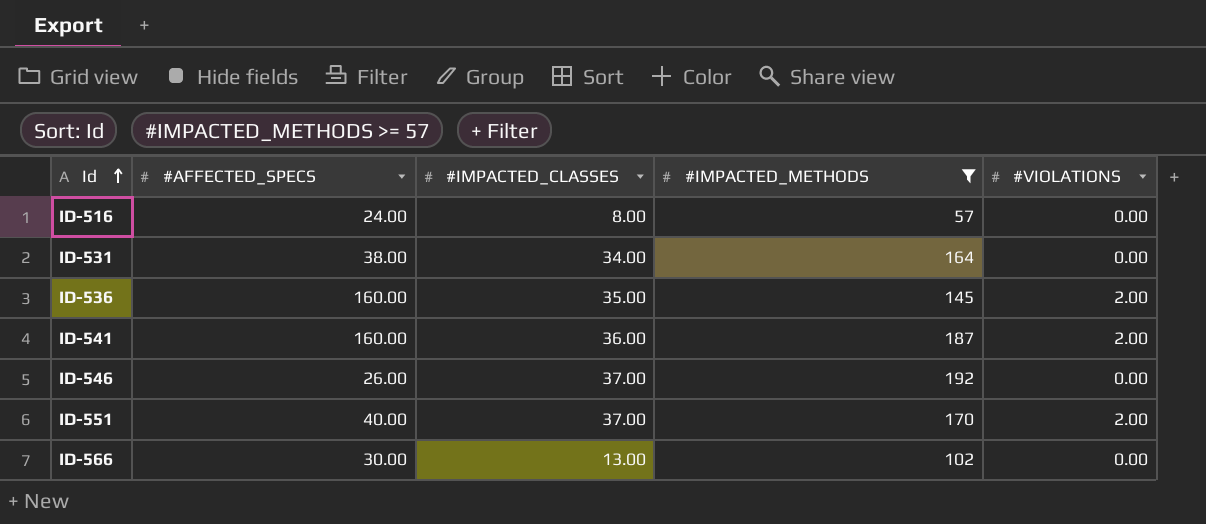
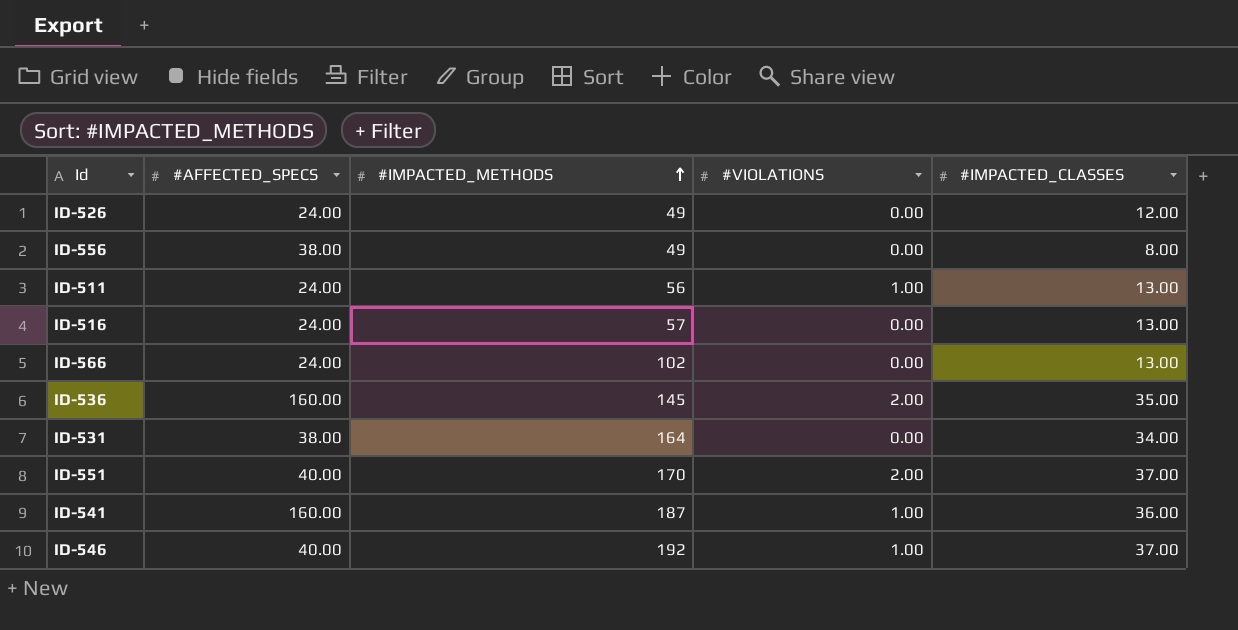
filter: #IMPACTED_METHODS >= 57 -> none
row order: Id ascending -> #IMPACTED_METHODS ascending
column #IMPACTED_CLASSES | position: 3 -> 5
ID-516 | #IMPACTED_CLASSES: 8.00 -> 13.00
ID-566 | #AFFECTED_SPECS: 30.00 -> 24.00
ID-541 | #VIOLATIONS: 2.00 -> 1.00
ID-546 | #AFFECTED_SPECS: 26.00 -> 40.00
ID-546 | #VIOLATIONS: 0.00 -> 1.00

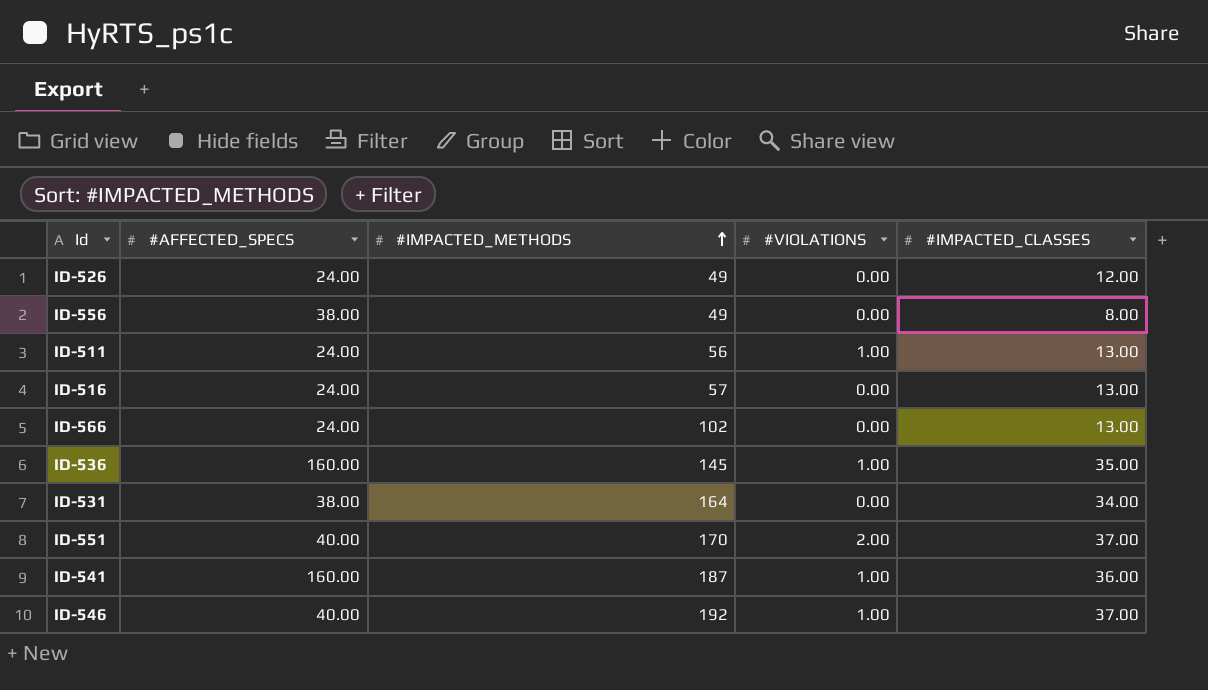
ID-536 | #VIOLATIONS: 2.00 -> 1.00

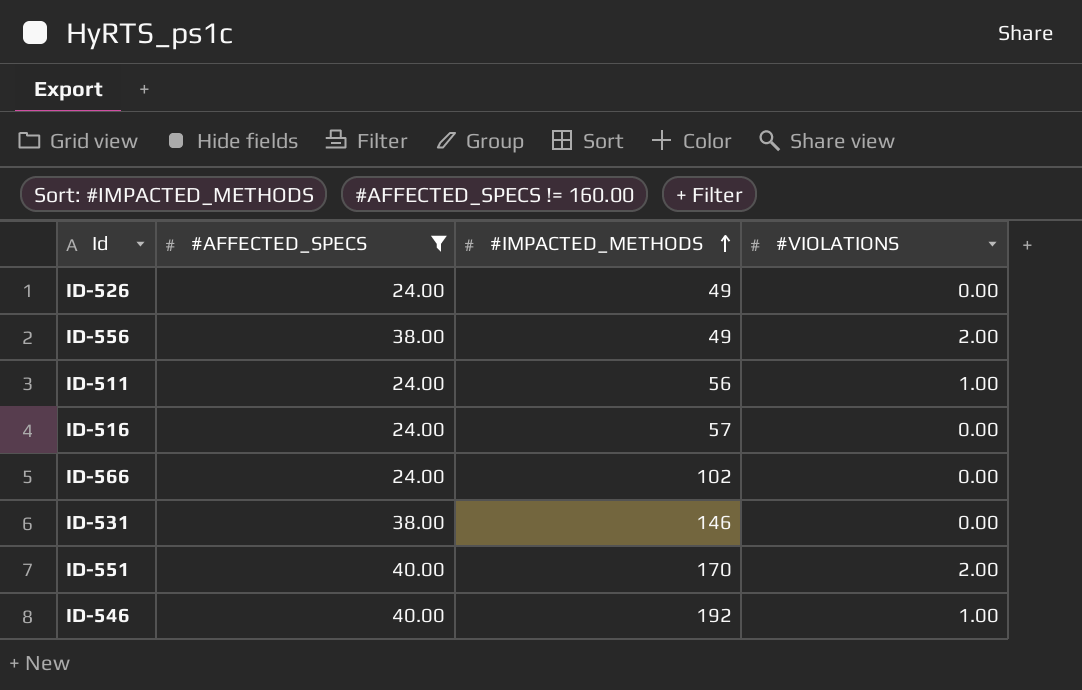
filter: none -> #AFFECTED_SPECS != 160.00
column #IMPACTED_CLASSES | position: 5 -> none
ID-556 | #VIOLATIONS: 0.00 -> 2.00
ID-531 | #IMPACTED_METHODS: 164 -> 146

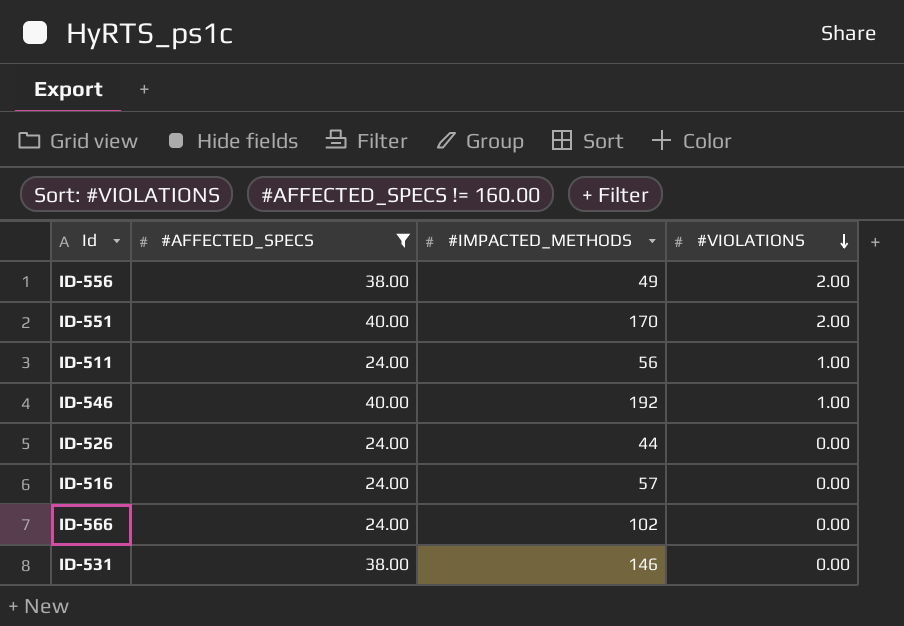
row order: #IMPACTED_METHODS ascending -> #VIOLATIONS descending
ID-526 | #IMPACTED_METHODS: 49 -> 44

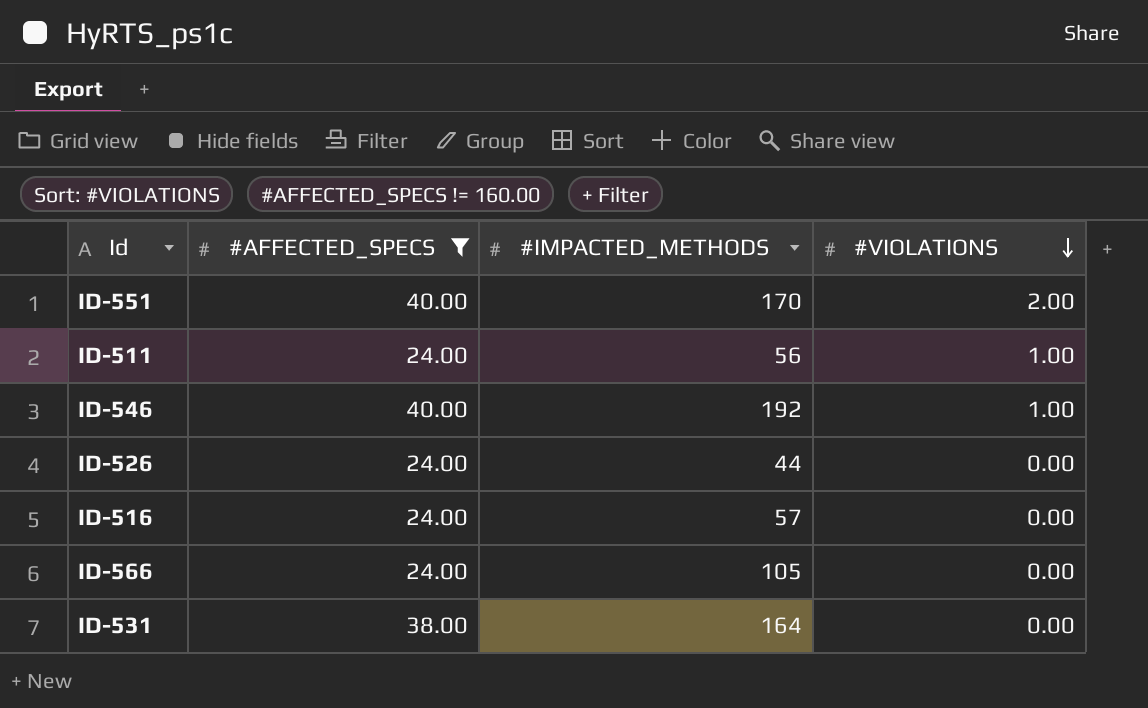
row ID-556: 38.00 | 49 | 2.00 -> none
ID-566 | #IMPACTED_METHODS: 102 -> 105
ID-531 | #IMPACTED_METHODS: 146 -> 164

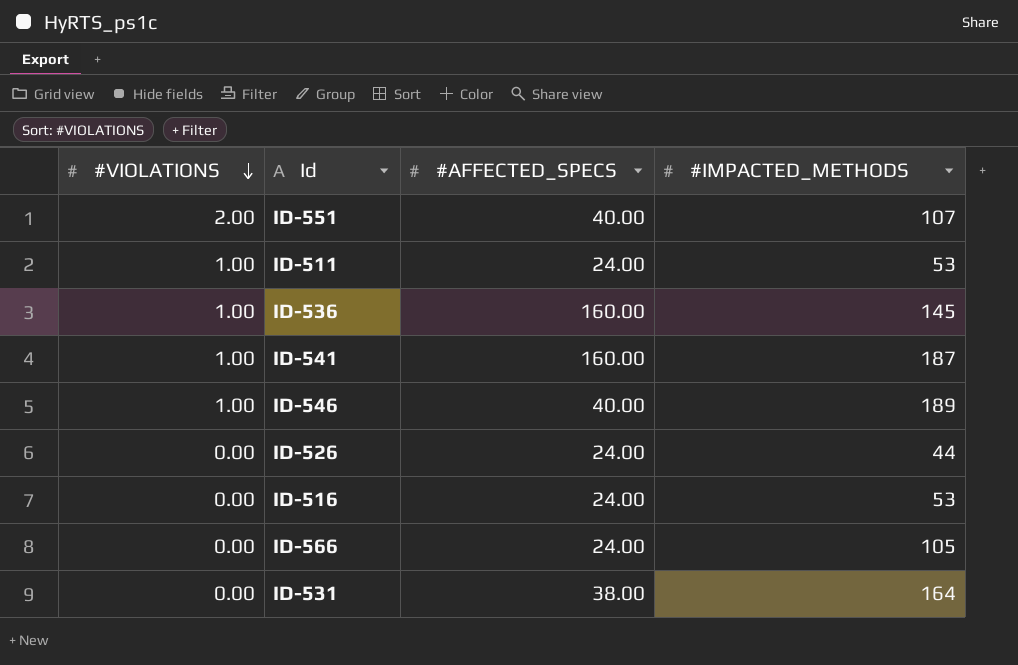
filter: #AFFECTED_SPECS != 160.00 -> none
column #VIOLATIONS | position: 4 -> 1
ID-551 | #IMPACTED_METHODS: 170 -> 107
ID-511 | #IMPACTED_METHODS: 56 -> 53
ID-546 | #IMPACTED_METHODS: 192 -> 189
ID-516 | #IMPACTED_METHODS: 57 -> 53

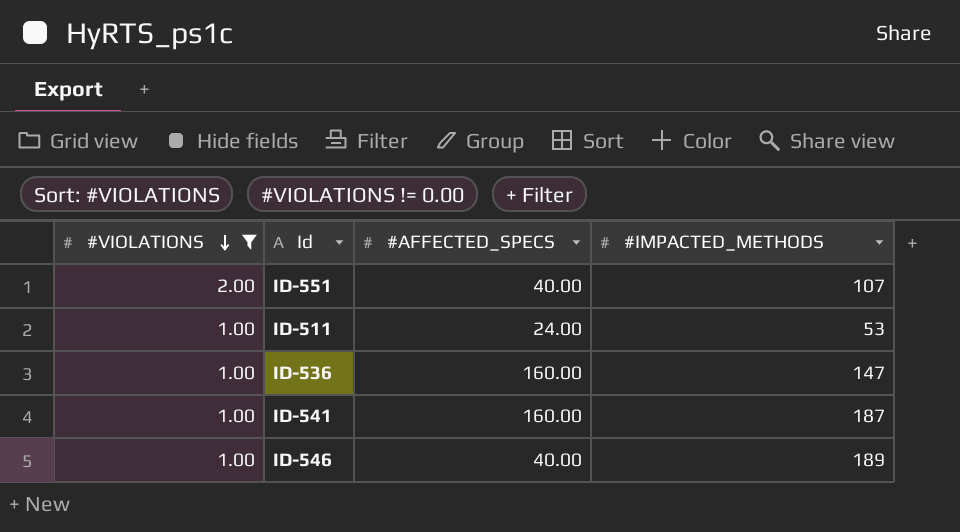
filter: none -> #VIOLATIONS != 0.00
ID-536 | #IMPACTED_METHODS: 145 -> 147

